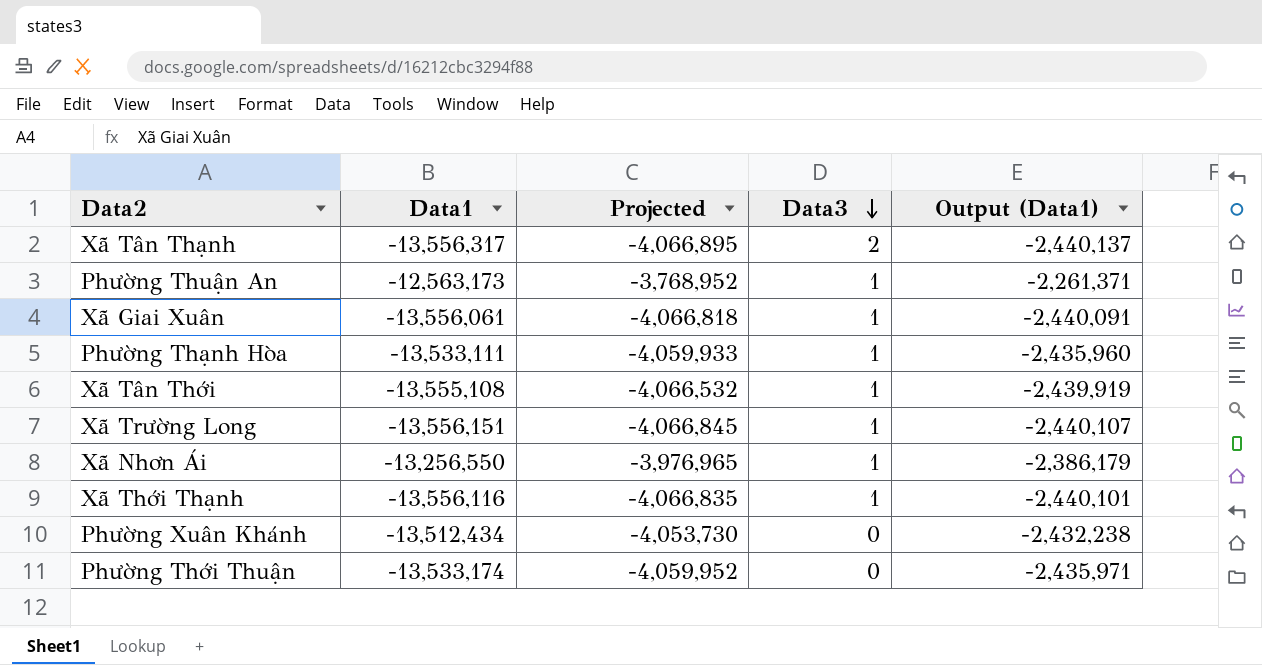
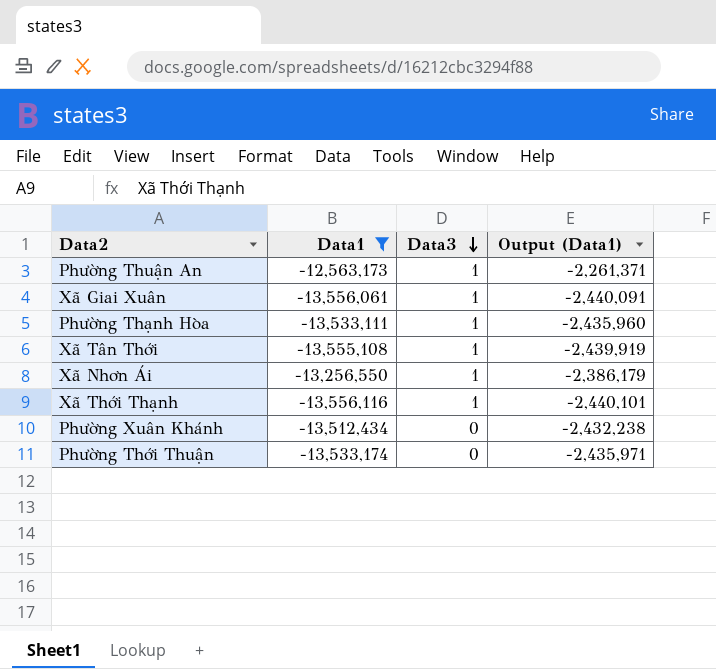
filter: none -> Data1 >= -13,556,116
column Projected | formula: [Data1] * 0.3 -> none

